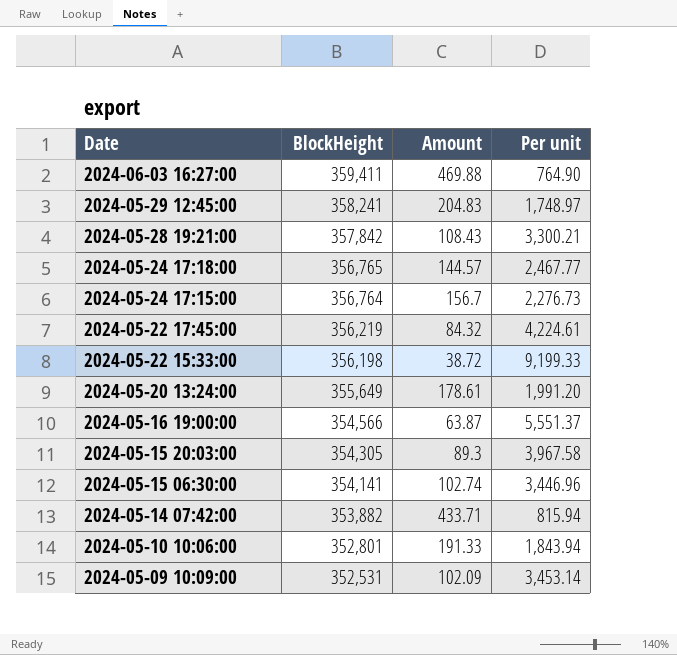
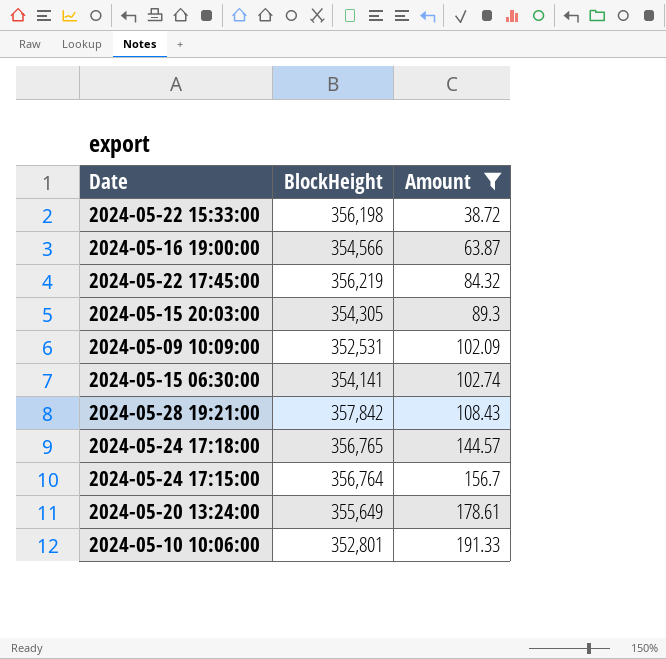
filter: none -> Amount <= 191.33
row order: Date descending -> Amount ascending
column Per unit | formula: [BlockHeight] / [Amount] -> none

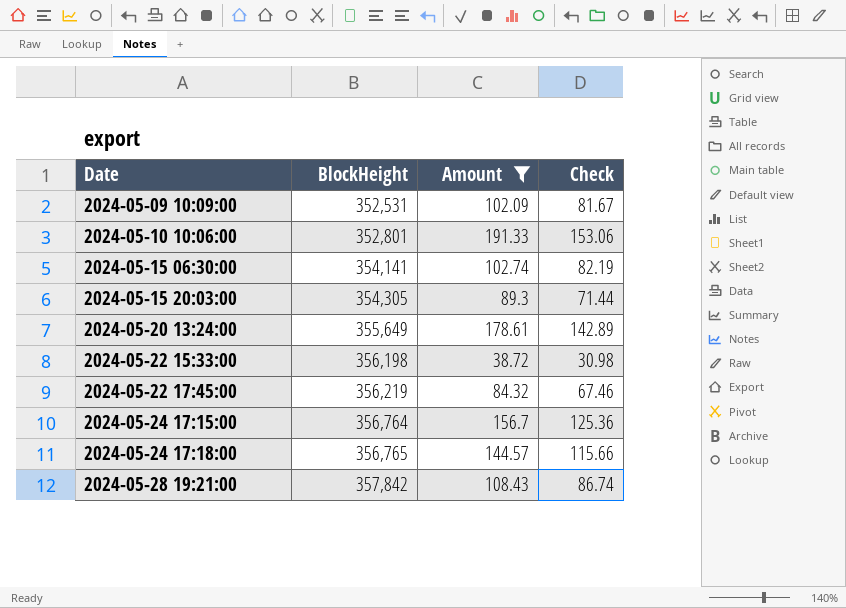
row order: Amount ascending -> Date ascending
column Check | formula: none -> [Amount] * 0.8
row 2024-05-16 19:00:00: 354,566 | 63.87 -> none

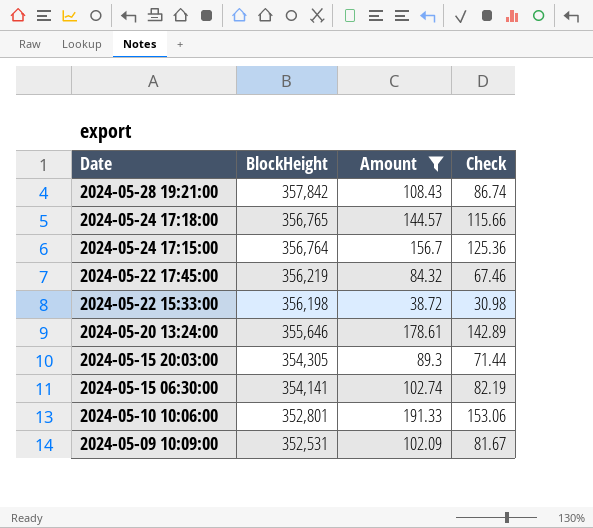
row order: Date ascending -> Date descending
2024-05-20 13:24:00 | BlockHeight: 355,649 -> 355,646

